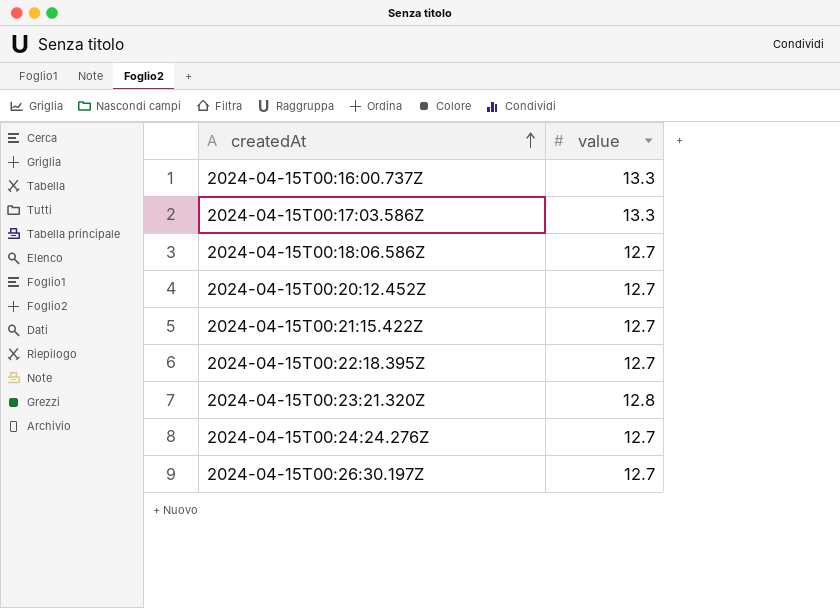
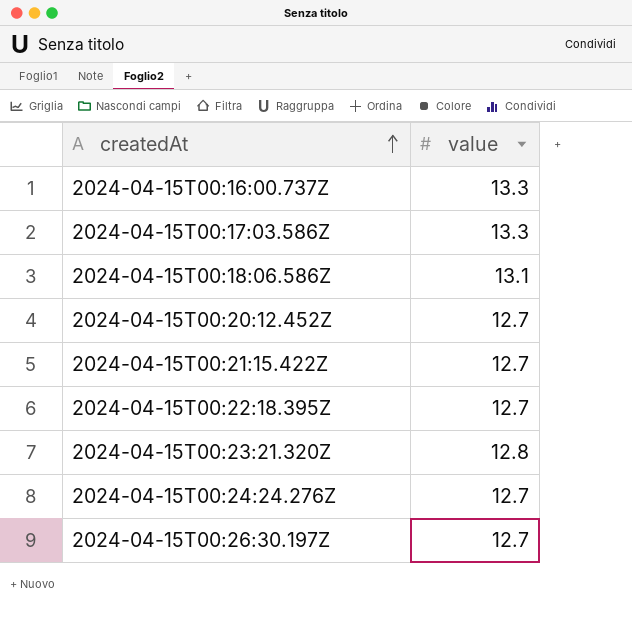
2024-04-15T00:18:06.586Z | value: 12.7 -> 13.1

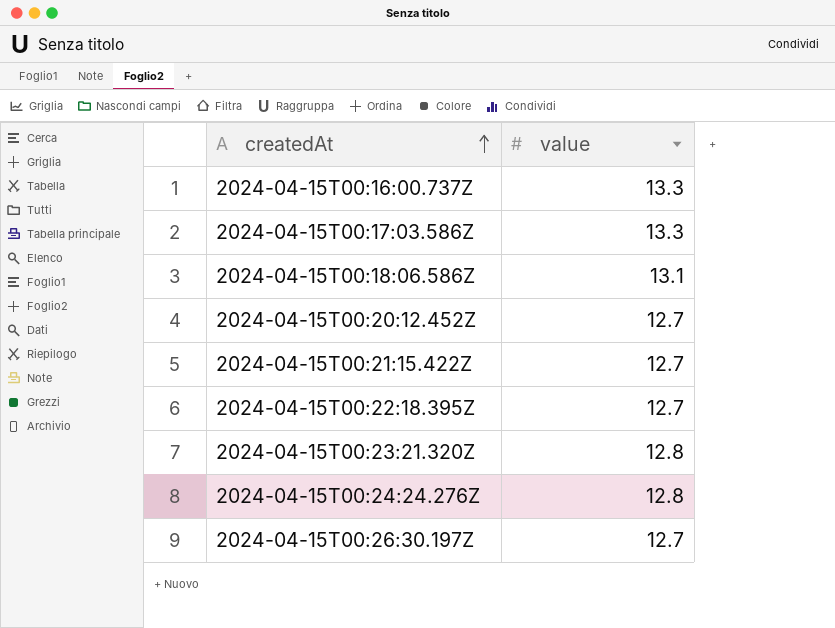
2024-04-15T00:24:24.276Z | value: 12.7 -> 12.8

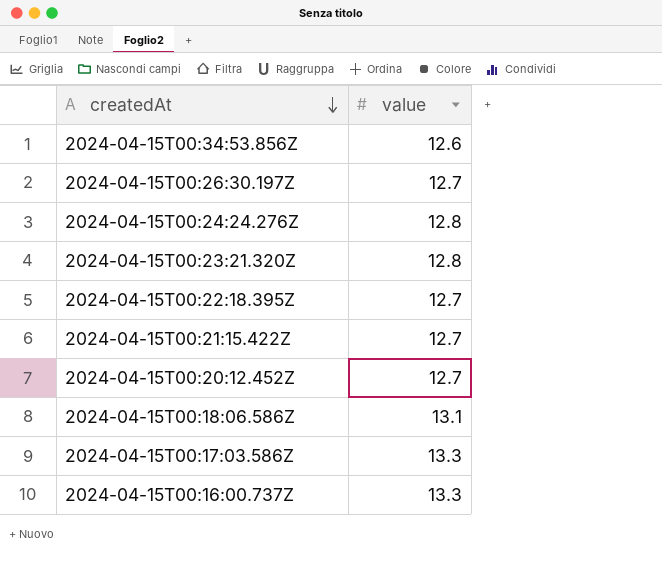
row order: createdAt ascending -> createdAt descending
row 2024-04-15T00:34:53.856Z: none -> 12.6

